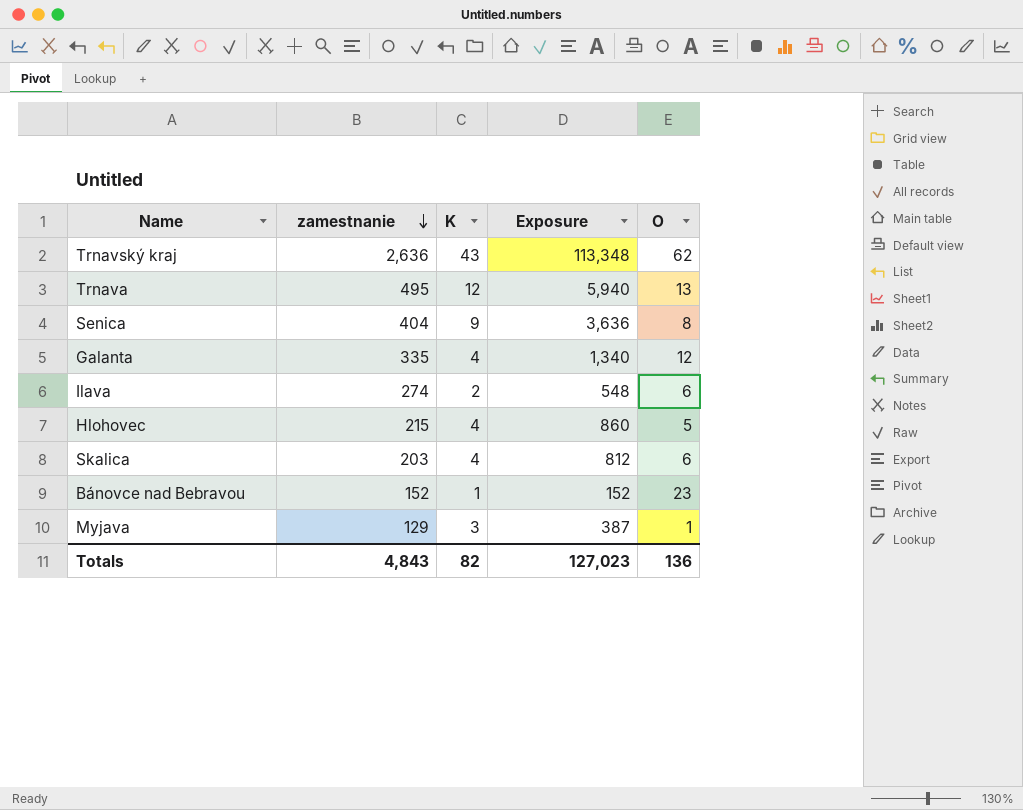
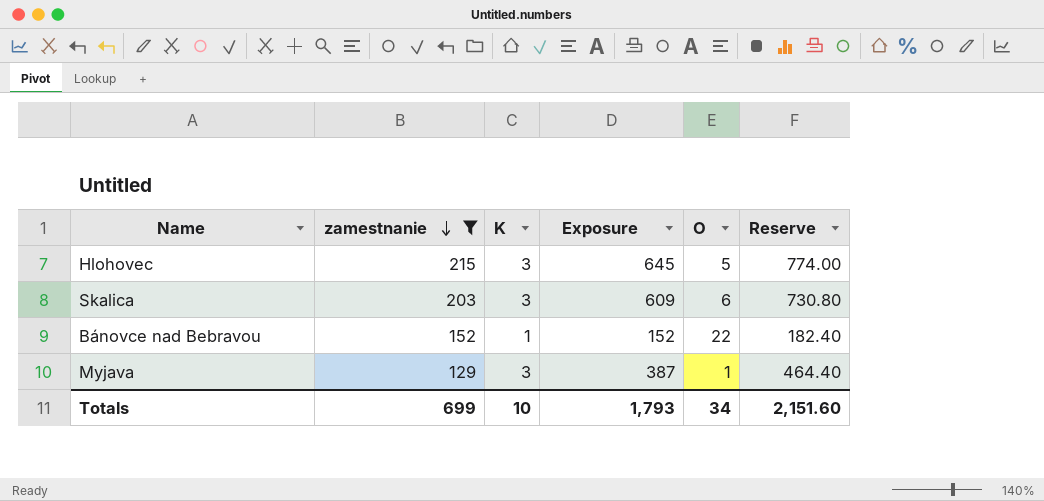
filter: none -> zamestnanie <= 215
column Reserve | formula: none -> [Exposure] * 1.2
Hlohovec | K: 4 -> 3
Hlohovec | Exposure: 860 -> 645
Skalica | K: 4 -> 3
Skalica | Exposure: 812 -> 609
Bánovce nad Bebravou | O: 23 -> 22
Totals | zamestnanie: 4,843 -> 699
Totals | K: 82 -> 10
Totals | Exposure: 127,023 -> 1,793
Totals | O: 136 -> 34

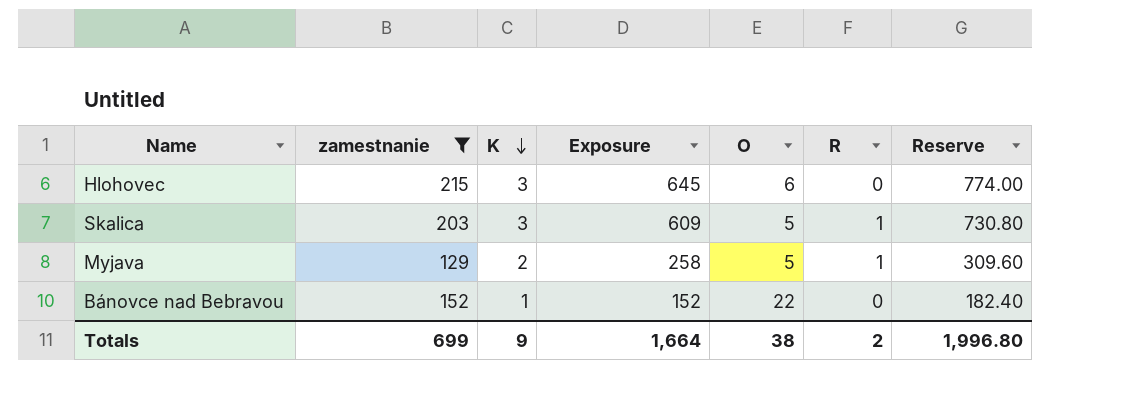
row order: zamestnanie descending -> K descending
column R | position: none -> 6
Hlohovec | O: 5 -> 6
Skalica | O: 6 -> 5
Myjava | K: 3 -> 2
Myjava | Exposure: 387 -> 258
Myjava | O: 1 -> 5
Myjava | Reserve: 464.40 -> 309.60
Totals | K: 10 -> 9
Totals | Exposure: 1,793 -> 1,664
Totals | O: 34 -> 38
Totals | Reserve: 2,151.60 -> 1,996.80

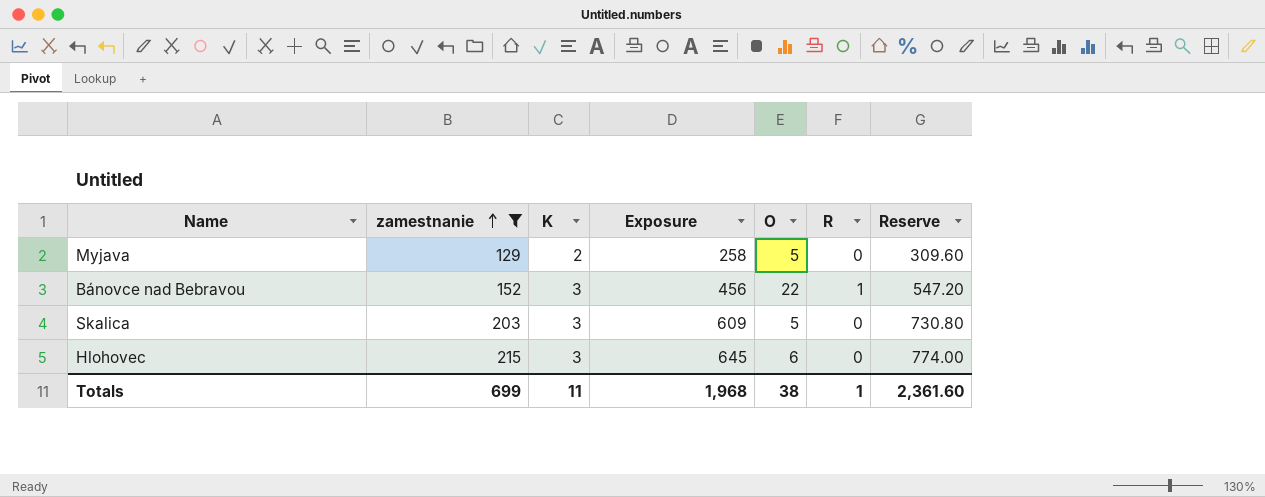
row order: K descending -> zamestnanie ascending
Myjava | R: 1 -> 0
Bánovce nad Bebravou | K: 1 -> 3
Bánovce nad Bebravou | Exposure: 152 -> 456
Bánovce nad Bebravou | R: 0 -> 1
Bánovce nad Bebravou | Reserve: 182.40 -> 547.20
Skalica | R: 1 -> 0
Totals | K: 9 -> 11
Totals | Exposure: 1,664 -> 1,968
Totals | R: 2 -> 1
Totals | Reserve: 1,996.80 -> 2,361.60

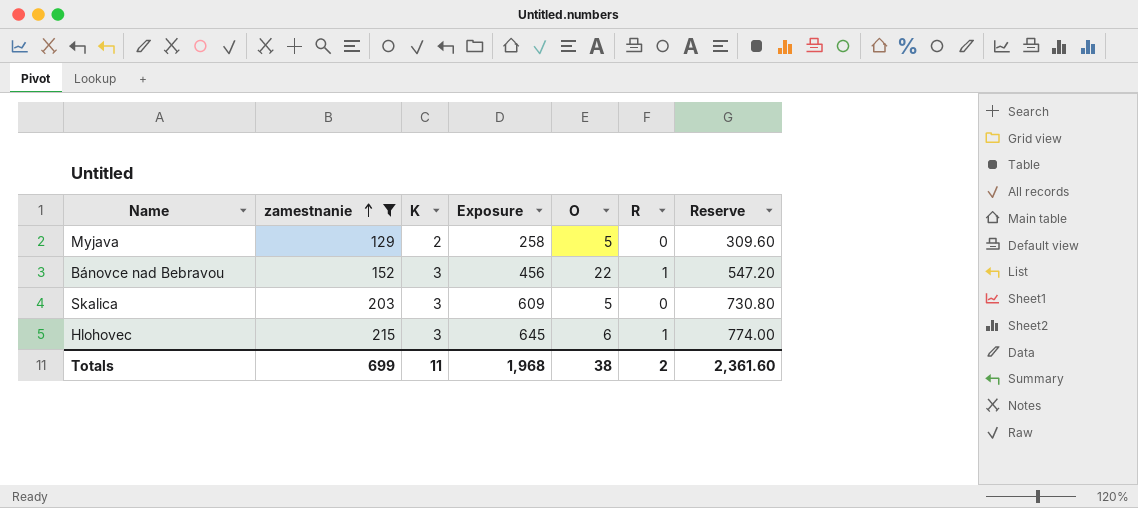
Hlohovec | R: 0 -> 1
Totals | R: 1 -> 2

